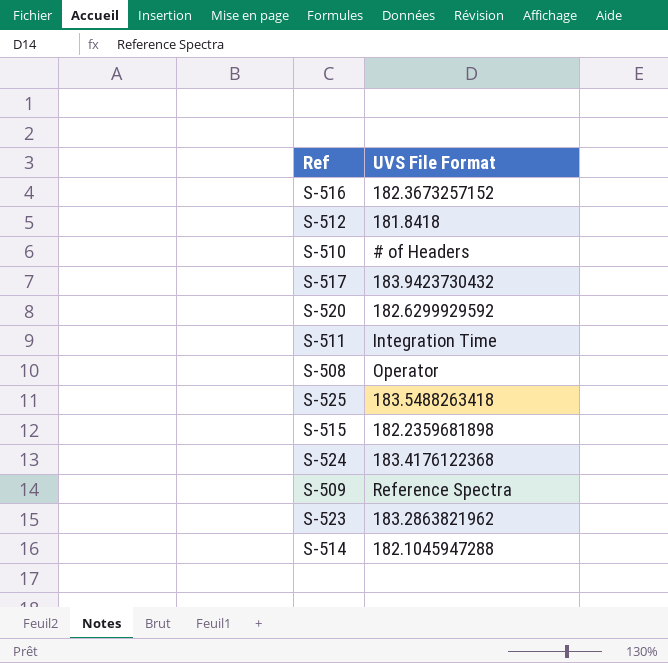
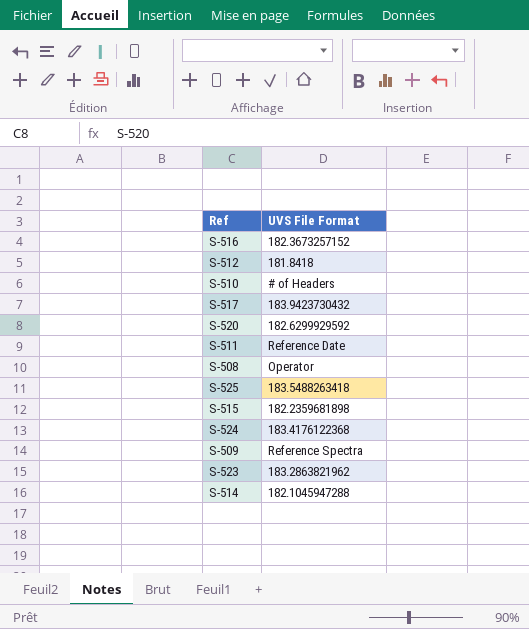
S-511 | UVS File Format: Integration Time -> Reference Date

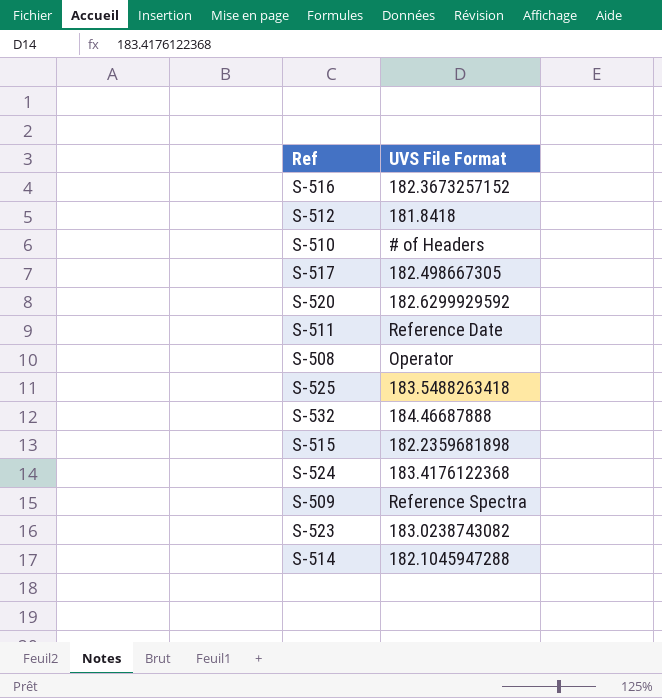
S-517 | UVS File Format: 183.9423730432 -> 182.498667305
row S-532: none -> 184.46687888
S-523 | UVS File Format: 183.2863821962 -> 183.0238743082

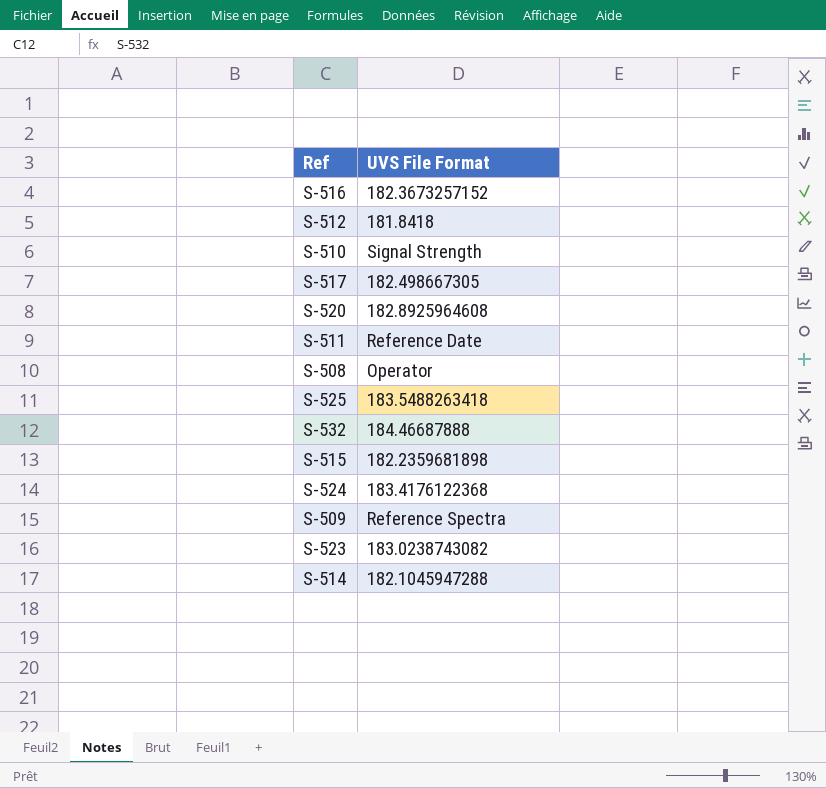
S-510 | UVS File Format: # of Headers -> Signal Strength
S-520 | UVS File Format: 182.6299929592 -> 182.8925964608

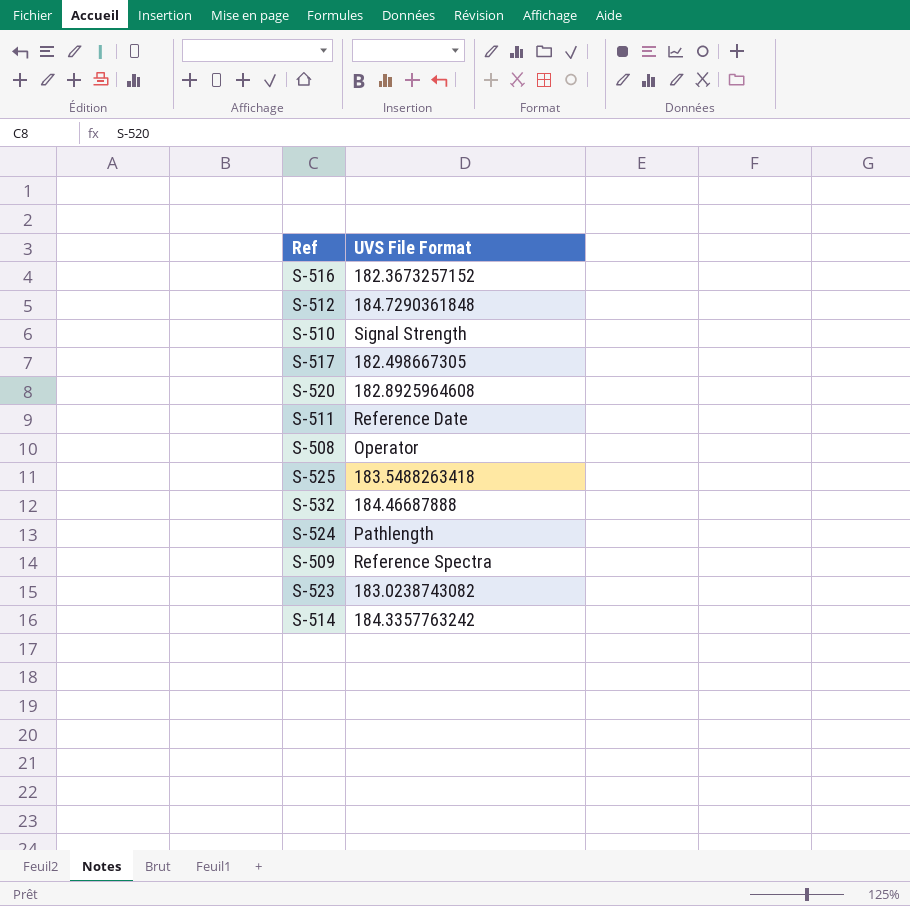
row S-515: 182.2359681898 -> none
S-512 | UVS File Format: 181.8418 -> 184.7290361848
S-524 | UVS File Format: 183.4176122368 -> Pathlength
S-514 | UVS File Format: 182.1045947288 -> 184.3357763242

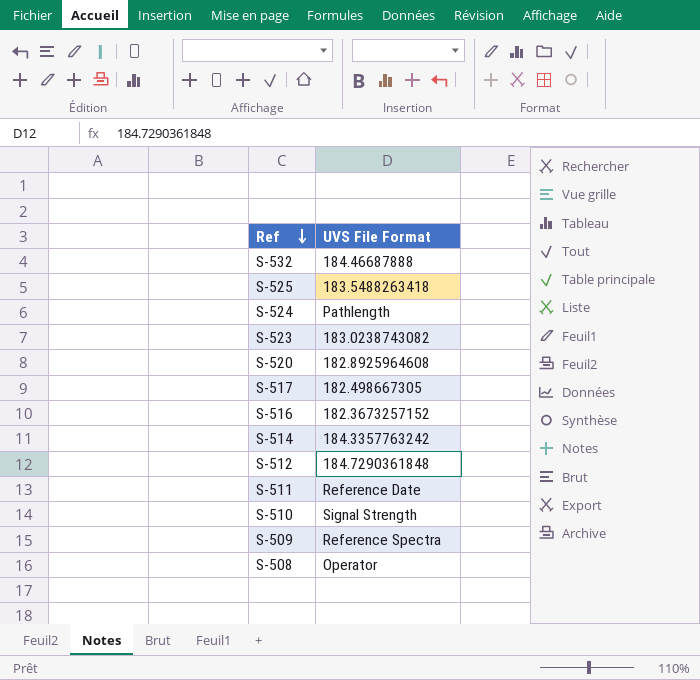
row order: none -> Ref descending

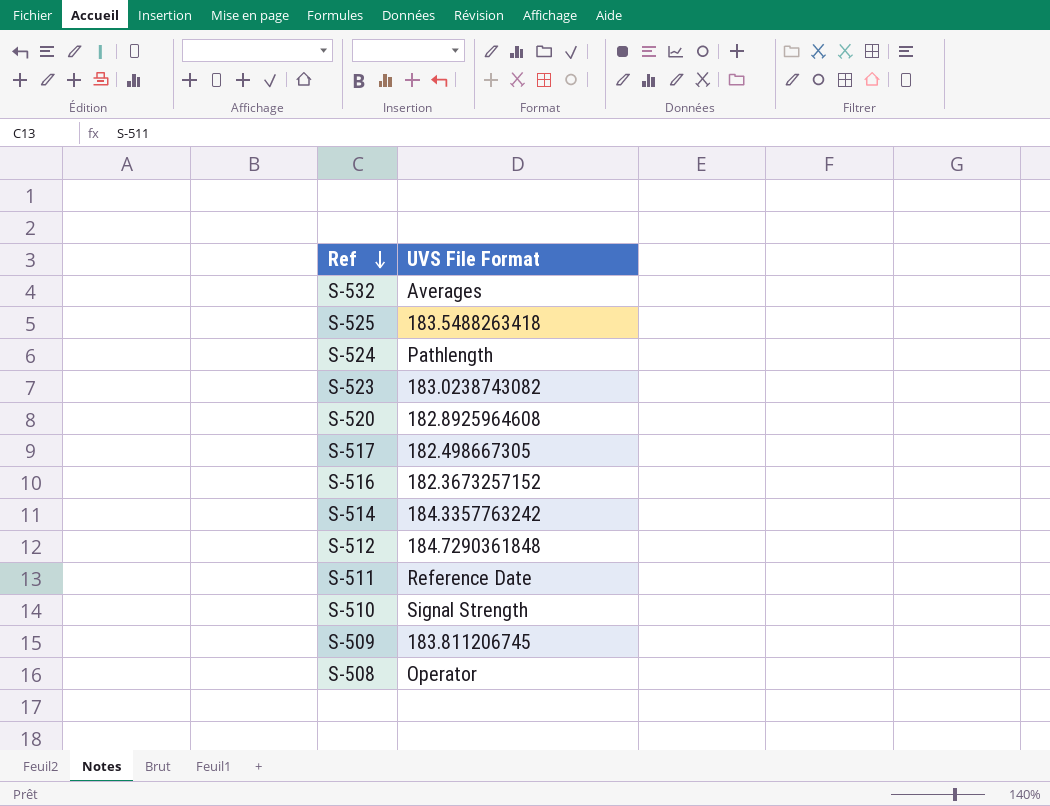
S-532 | UVS File Format: 184.46687888 -> Averages
S-509 | UVS File Format: Reference Spectra -> 183.811206745

